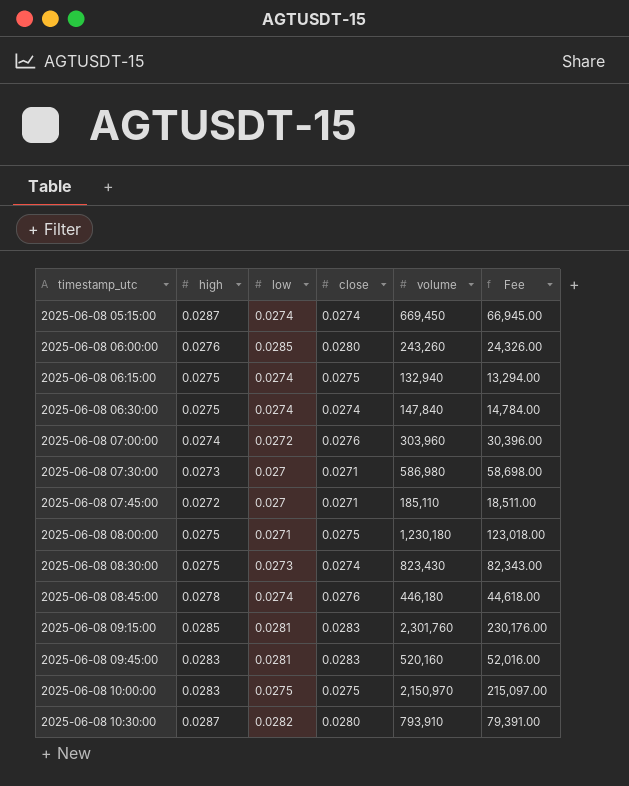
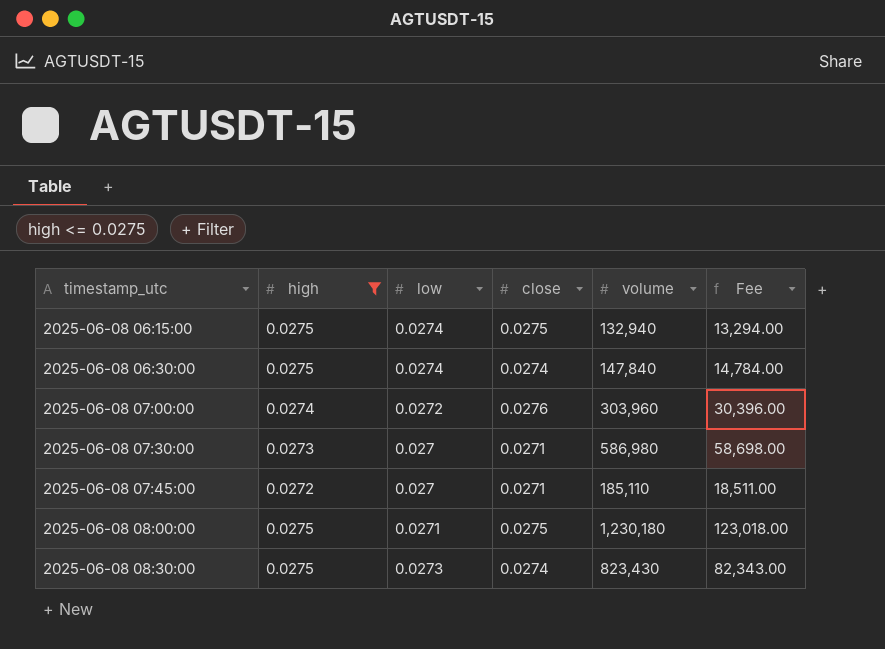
filter: none -> high <= 0.0275

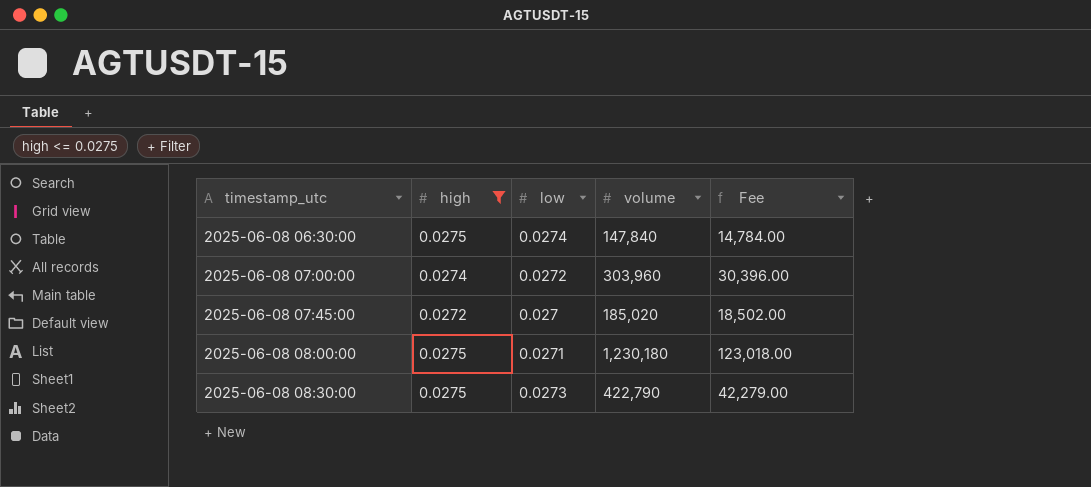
column close | position: 4 -> none
row 2025-06-08 06:15:00: 0.0275 | 0.0274 | 0.0275 | 132,940 | 13,294.00 -> none
row 2025-06-08 07:30:00: 0.0273 | 0.027 | 0.0271 | 586,980 | 58,698.00 -> none
2025-06-08 07:45:00 | volume: 185,110 -> 185,020
2025-06-08 07:45:00 | Fee: 18,511.00 -> 18,502.00
2025-06-08 08:30:00 | volume: 823,430 -> 422,790
2025-06-08 08:30:00 | Fee: 82,343.00 -> 42,279.00

